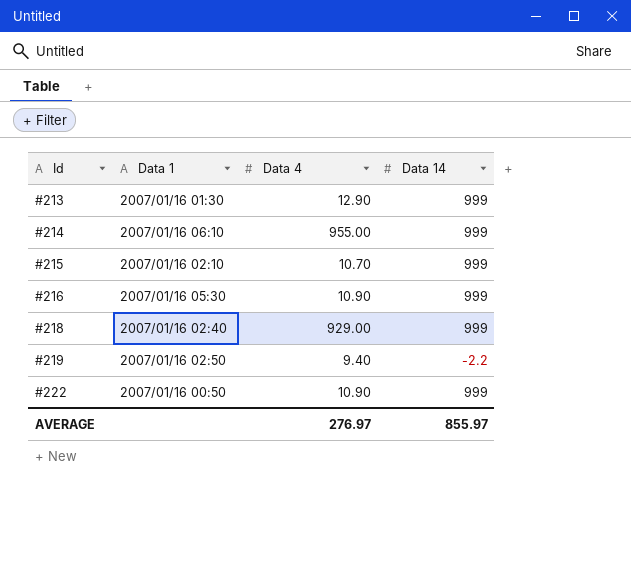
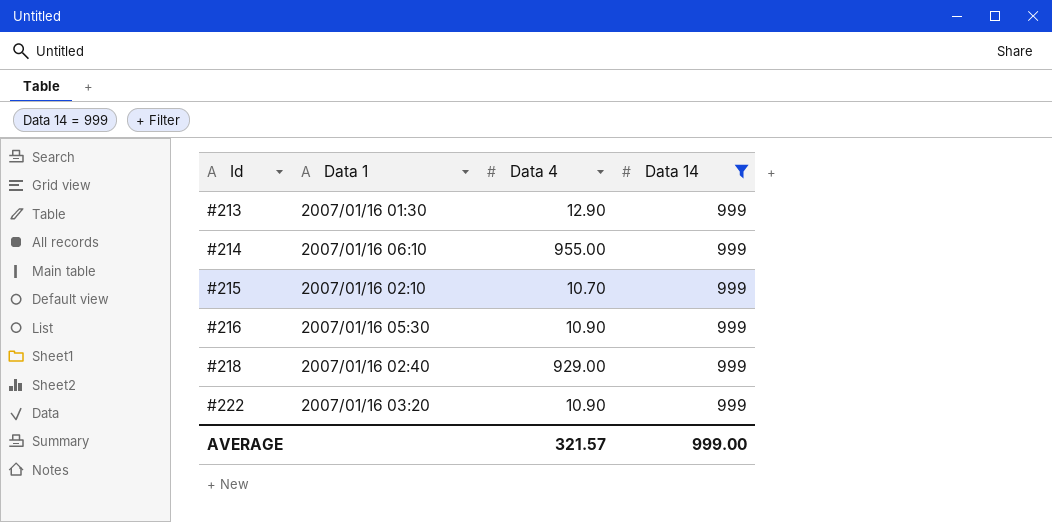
filter: none -> Data 14 = 999
#222 | Data 1: 2007/01/16 00:50 -> 2007/01/16 03:20
AVERAGE | Data 4: 276.97 -> 321.57
AVERAGE | Data 14: 855.97 -> 999.00

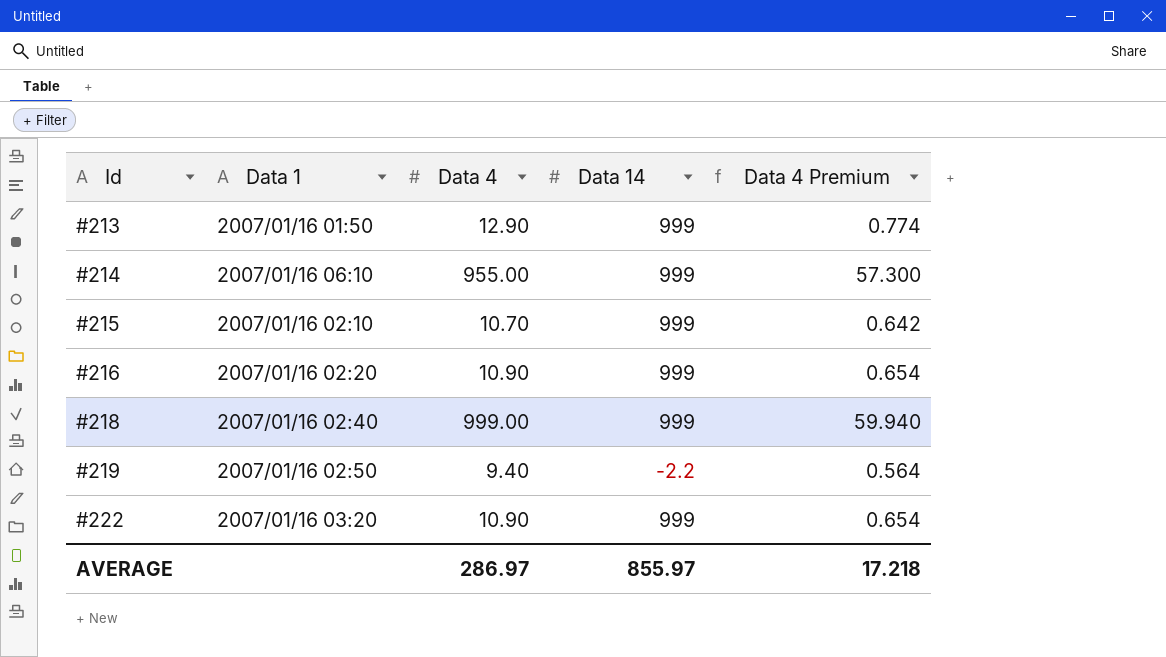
filter: Data 14 = 999 -> none
column Data 4 Premium | formula: none -> [Data 4] * 0.06
#213 | Data 1: 2007/01/16 01:30 -> 2007/01/16 01:50
#216 | Data 1: 2007/01/16 05:30 -> 2007/01/16 02:20
#218 | Data 4: 929.00 -> 999.00
AVERAGE | Data 4: 321.57 -> 286.97
AVERAGE | Data 14: 999.00 -> 855.97

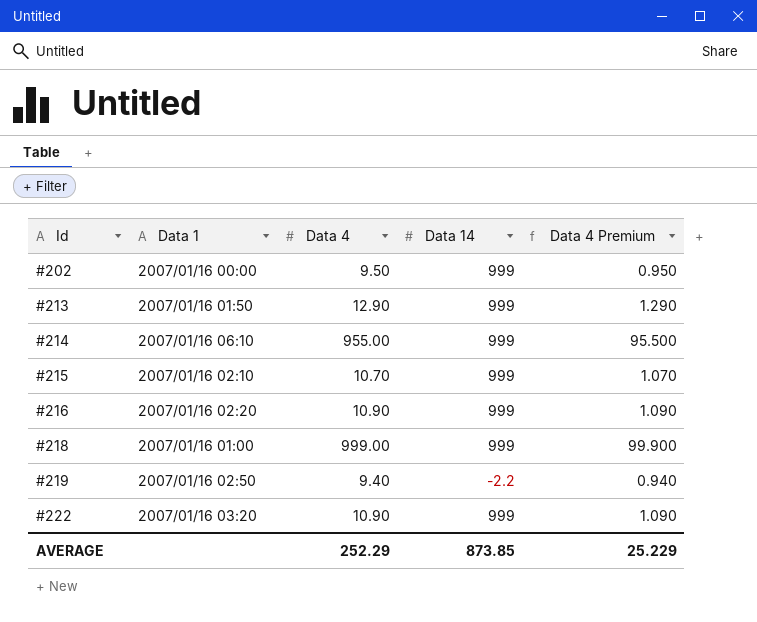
column Data 4 Premium | formula: [Data 4] * 0.06 -> [Data 4] * 0.1
row #202: none -> 2007/01/16 00:00 | 9.50 | 999 | 0.950
#218 | Data 1: 2007/01/16 02:40 -> 2007/01/16 01:00
AVERAGE | Data 4: 286.97 -> 252.29
AVERAGE | Data 14: 855.97 -> 873.85
AVERAGE | Data 4 Premium: 17.218 -> 25.229

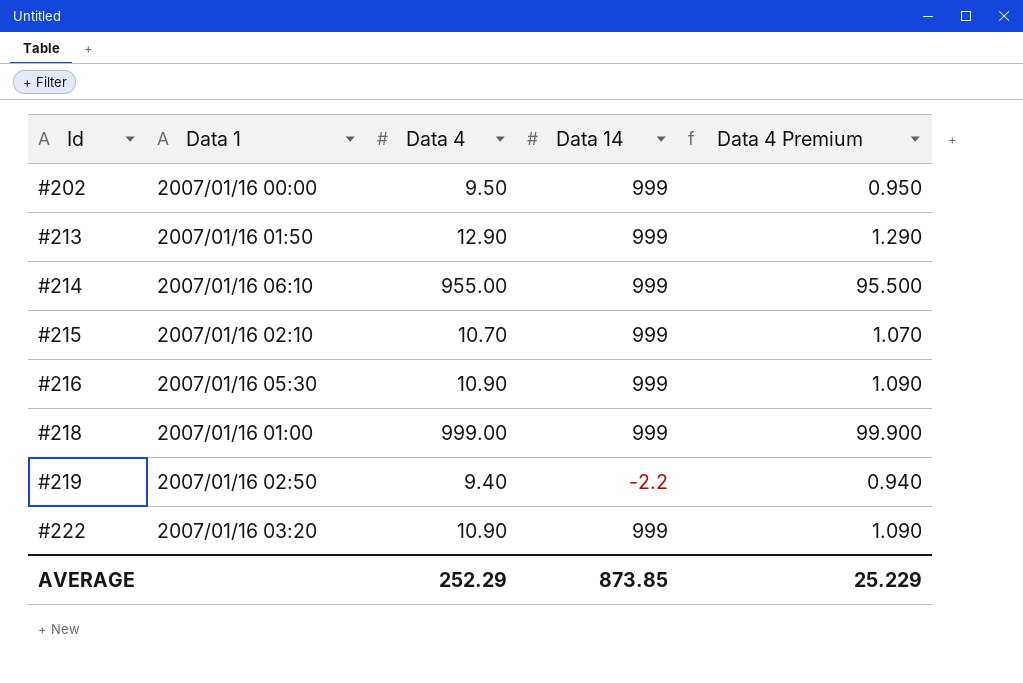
#216 | Data 1: 2007/01/16 02:20 -> 2007/01/16 05:30

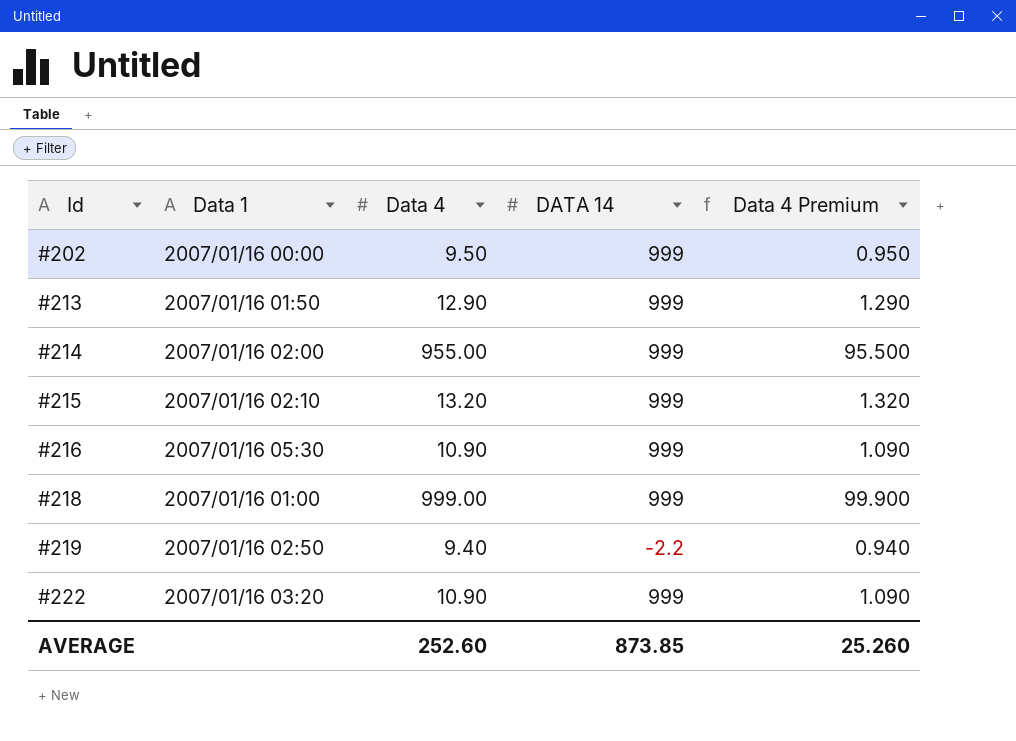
column name: Data 14 -> DATA 14
#214 | Data 1: 2007/01/16 06:10 -> 2007/01/16 02:00
#215 | Data 4: 10.70 -> 13.20
#215 | Data 4 Premium: 1.070 -> 1.320
AVERAGE | Data 4: 252.29 -> 252.60
AVERAGE | Data 4 Premium: 25.229 -> 25.260

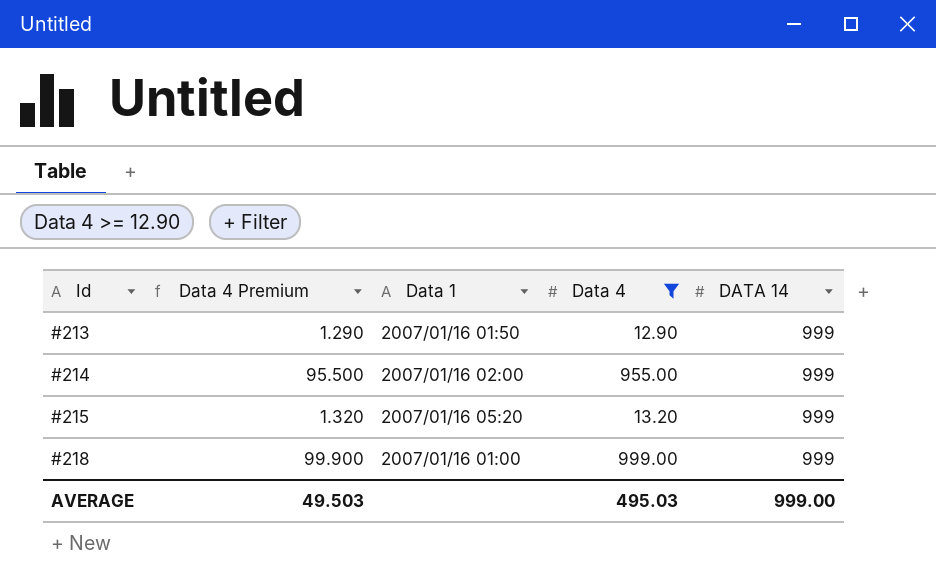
filter: none -> Data 4 >= 12.90
column Data 4 Premium | position: 5 -> 2
#215 | Data 1: 2007/01/16 02:10 -> 2007/01/16 05:20
AVERAGE | Data 4 Premium: 25.260 -> 49.503
AVERAGE | Data 4: 252.60 -> 495.03
AVERAGE | DATA 14: 873.85 -> 999.00

